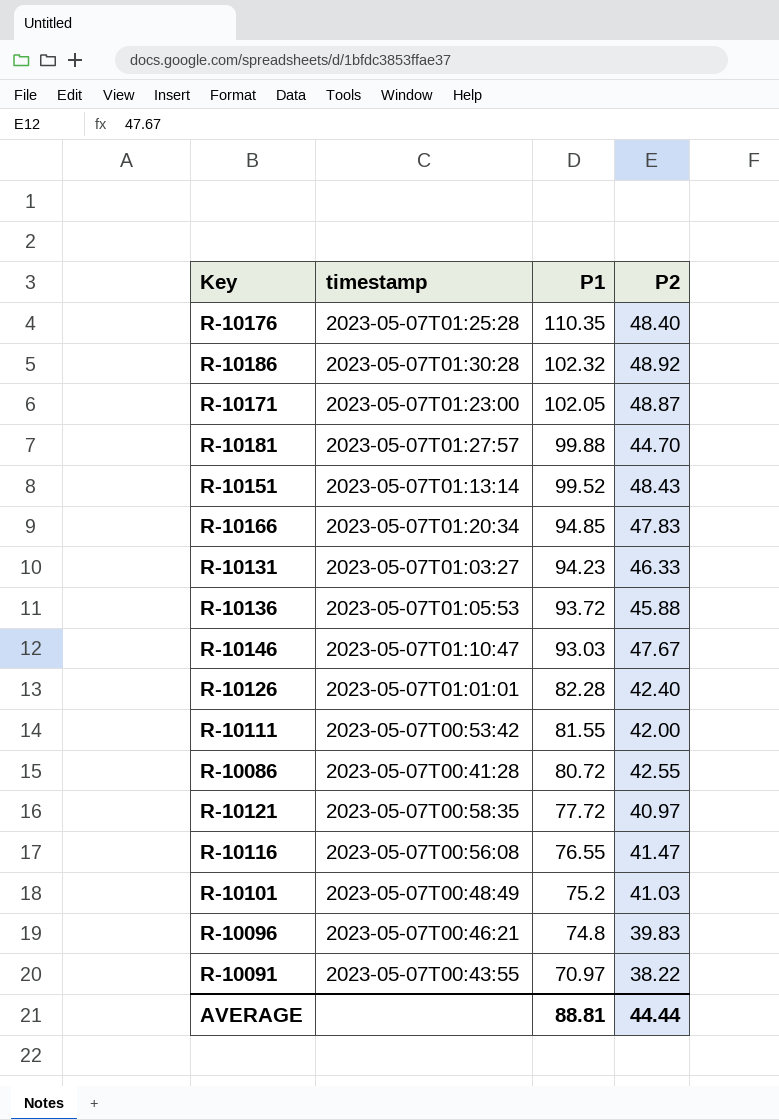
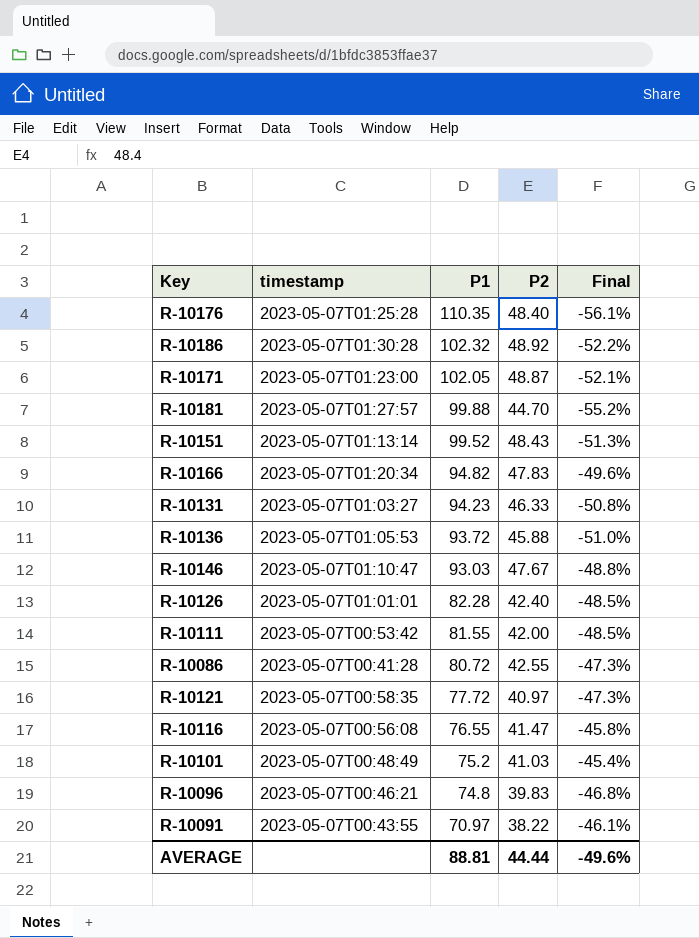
column Final | formula: none -> ([P2] - [P1]) / [P1]
R-10166 | P1: 94.85 -> 94.82

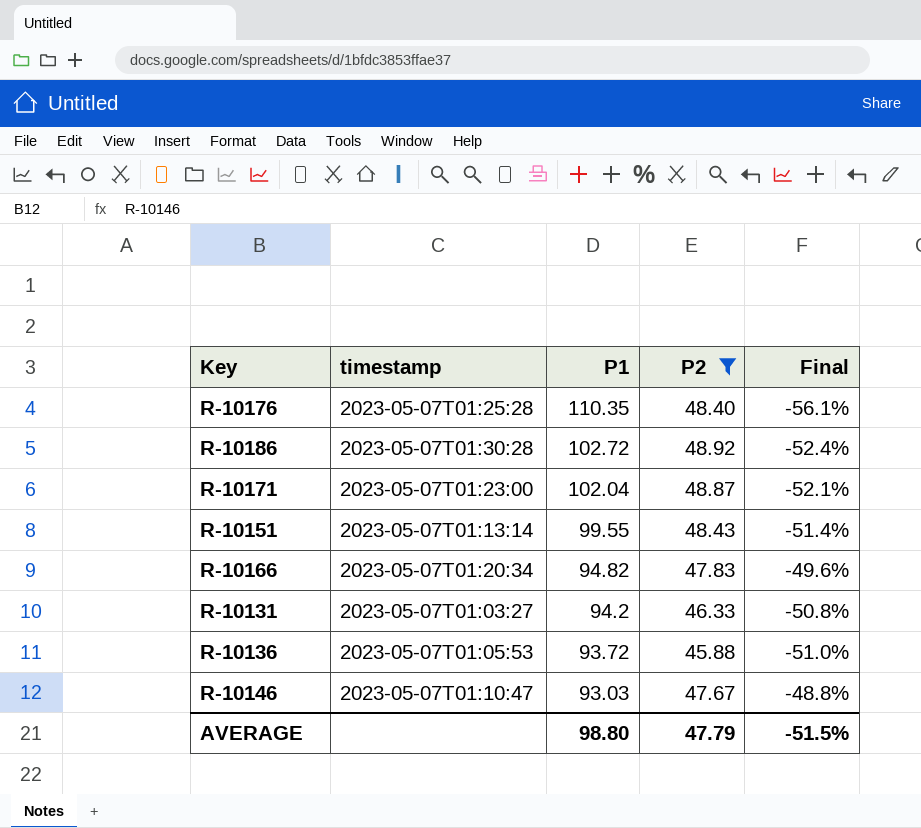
filter: none -> P2 >= 45.88
R-10186 | P1: 102.32 -> 102.72
R-10186 | Final: -52.2% -> -52.4%
R-10171 | P1: 102.05 -> 102.04
R-10151 | P1: 99.52 -> 99.55
R-10151 | Final: -51.3% -> -51.4%
R-10131 | P1: 94.23 -> 94.2
AVERAGE | P1: 88.81 -> 98.80
AVERAGE | P2: 44.44 -> 47.79
AVERAGE | Final: -49.6% -> -51.5%

